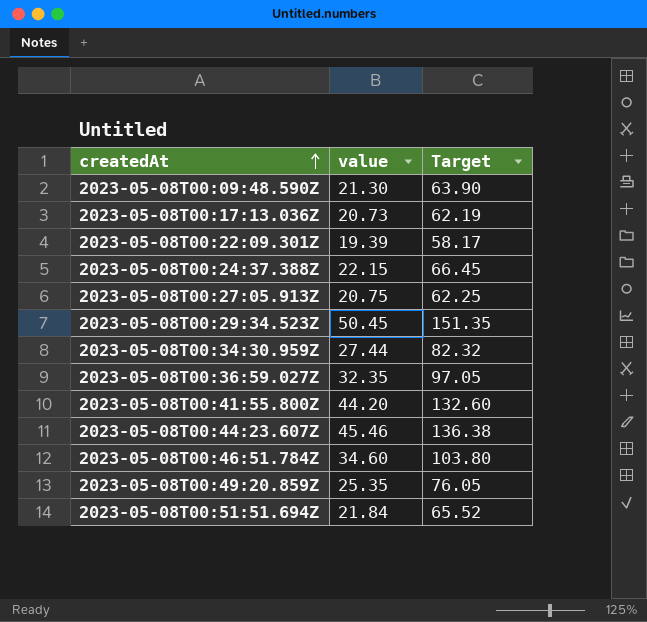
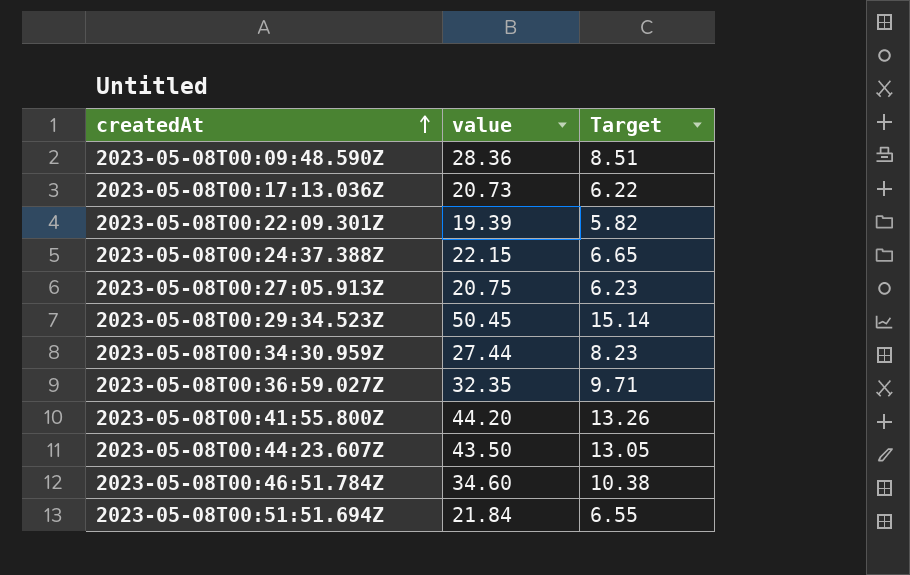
column Target | formula: [value] * 3 -> [value] * 0.3
row 2023-05-08T00:49:20.859Z: 25.35 | 76.05 -> none
2023-05-08T00:09:48.590Z | value: 21.30 -> 28.36
2023-05-08T00:44:23.607Z | value: 45.46 -> 43.50

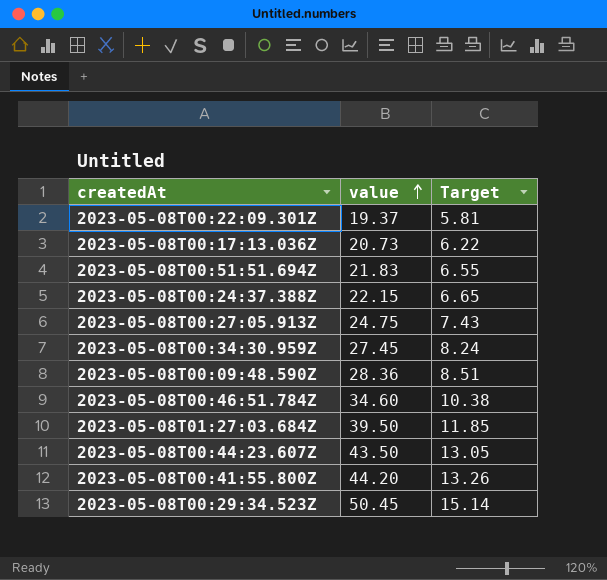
row order: createdAt ascending -> value ascending
row 2023-05-08T00:36:59.027Z: 32.35 | 9.71 -> none
2023-05-08T00:22:09.301Z | value: 19.39 -> 19.37
2023-05-08T00:22:09.301Z | Target: 5.82 -> 5.81
2023-05-08T00:51:51.694Z | value: 21.84 -> 21.83
2023-05-08T00:27:05.913Z | value: 20.75 -> 24.75
2023-05-08T00:27:05.913Z | Target: 6.23 -> 7.43
2023-05-08T00:34:30.959Z | value: 27.44 -> 27.45
2023-05-08T00:34:30.959Z | Target: 8.23 -> 8.24
row 2023-05-08T01:27:03.684Z: none -> 39.50 | 11.85

